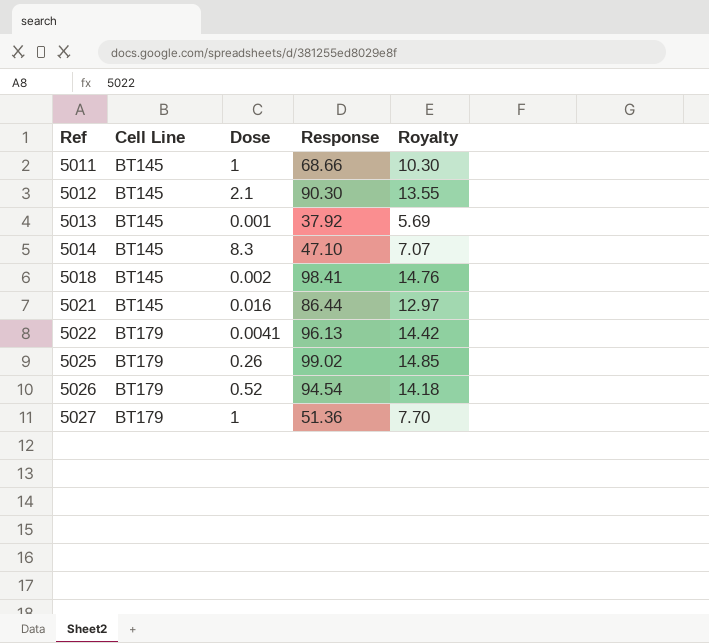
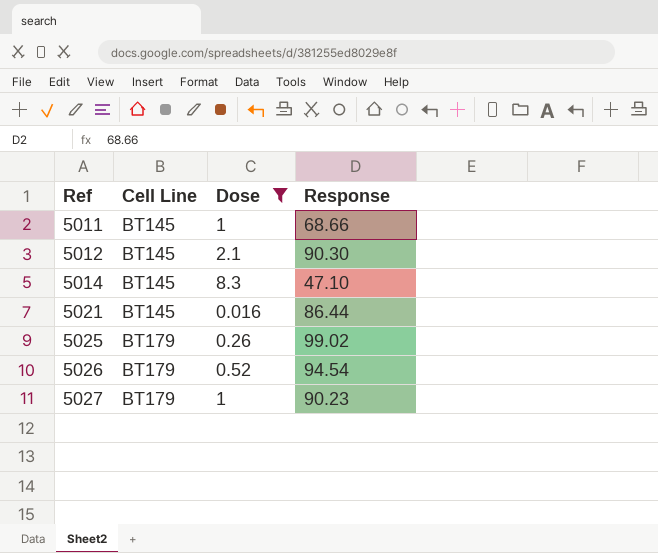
filter: none -> Dose >= 0.016
column Royalty | formula: [Response] * 0.15 -> none
5027 | Response: 51.36 -> 90.23

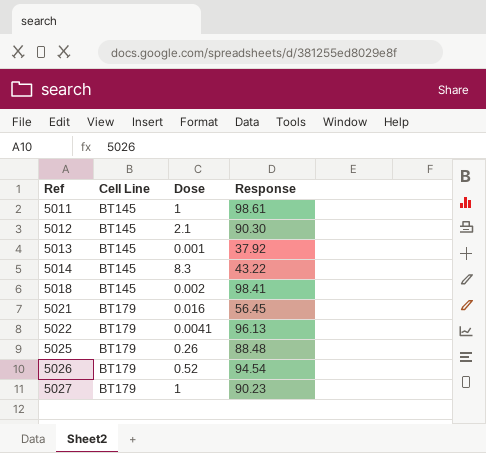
filter: Dose >= 0.016 -> none
5011 | Response: 68.66 -> 98.61
5014 | Response: 47.10 -> 43.22
5021 | Cell Line: BT145 -> BT179
5021 | Response: 86.44 -> 56.45
5025 | Response: 99.02 -> 88.48

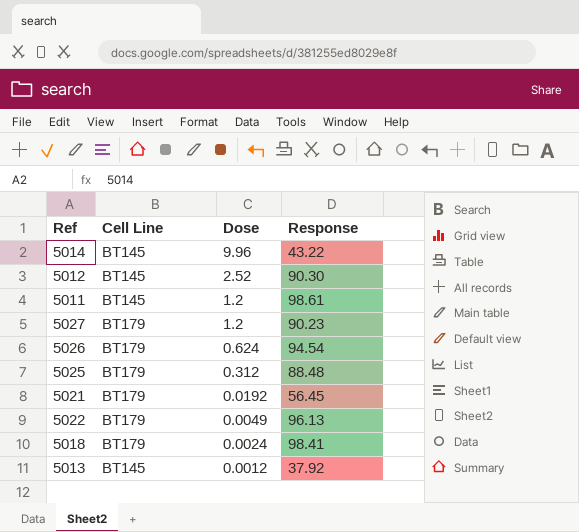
row order: Ref ascending -> Dose descending
5014 | Dose: 8.3 -> 9.96
5012 | Dose: 2.1 -> 2.52
5011 | Dose: 1 -> 1.2
5027 | Dose: 1 -> 1.2
5026 | Dose: 0.52 -> 0.624
5025 | Dose: 0.26 -> 0.312
5021 | Dose: 0.016 -> 0.0192
5022 | Dose: 0.0041 -> 0.0049
5018 | Cell Line: BT145 -> BT179
5018 | Dose: 0.002 -> 0.0024
5013 | Dose: 0.001 -> 0.0012

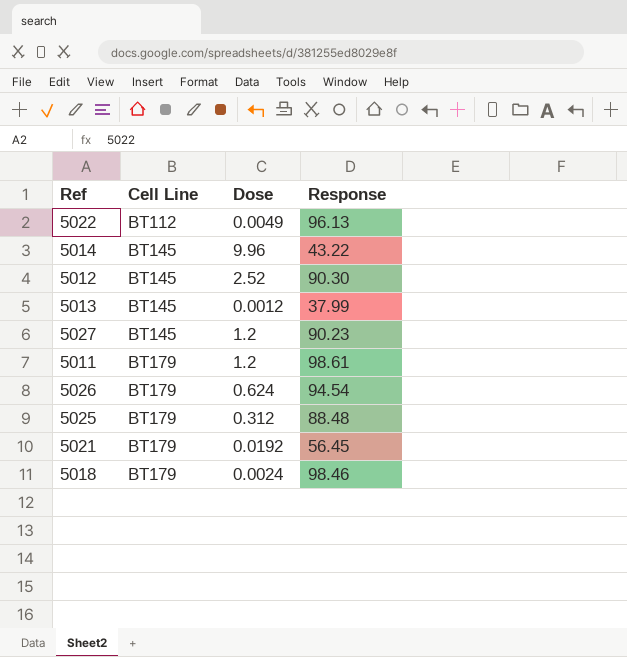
row order: Dose descending -> Cell Line ascending
5022 | Cell Line: BT179 -> BT112
5013 | Response: 37.92 -> 37.99
5027 | Cell Line: BT179 -> BT145
5011 | Cell Line: BT145 -> BT179
5018 | Response: 98.41 -> 98.46

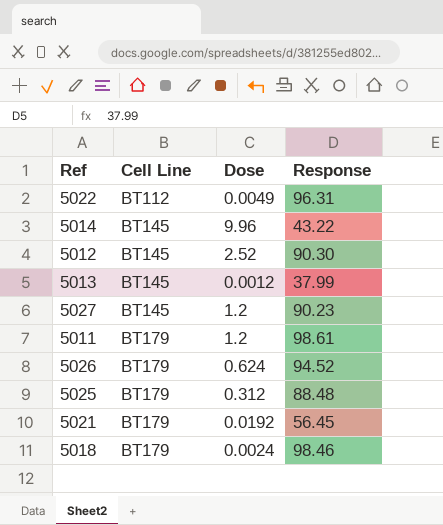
5022 | Response: 96.13 -> 96.31
5026 | Response: 94.54 -> 94.52

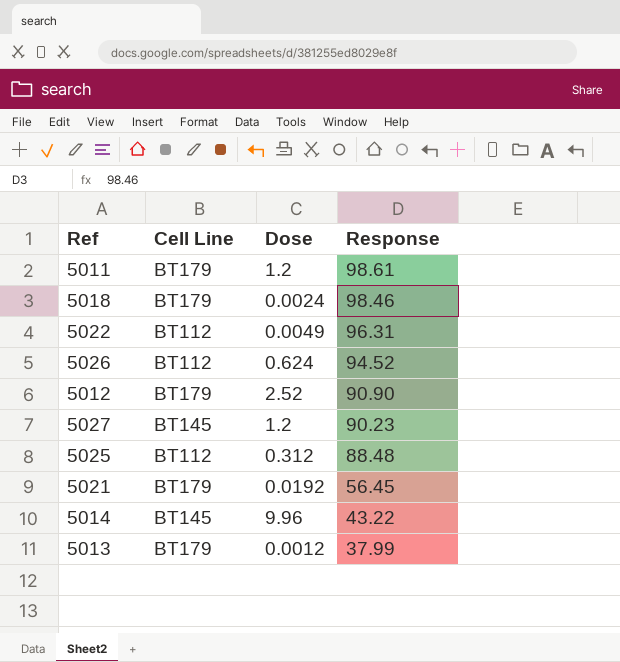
row order: Cell Line ascending -> Response descending
5026 | Cell Line: BT179 -> BT112
5012 | Cell Line: BT145 -> BT179
5012 | Response: 90.30 -> 90.90
5025 | Cell Line: BT179 -> BT112
5013 | Cell Line: BT145 -> BT179

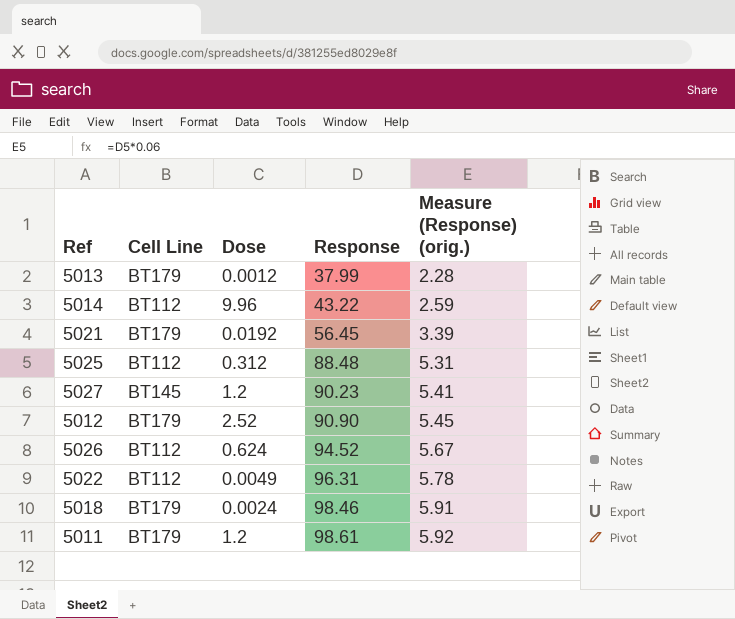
row order: Response descending -> Response ascending
column Measure (Response) (orig.) | formula: none -> [Response] * 0.06
5014 | Cell Line: BT145 -> BT112

